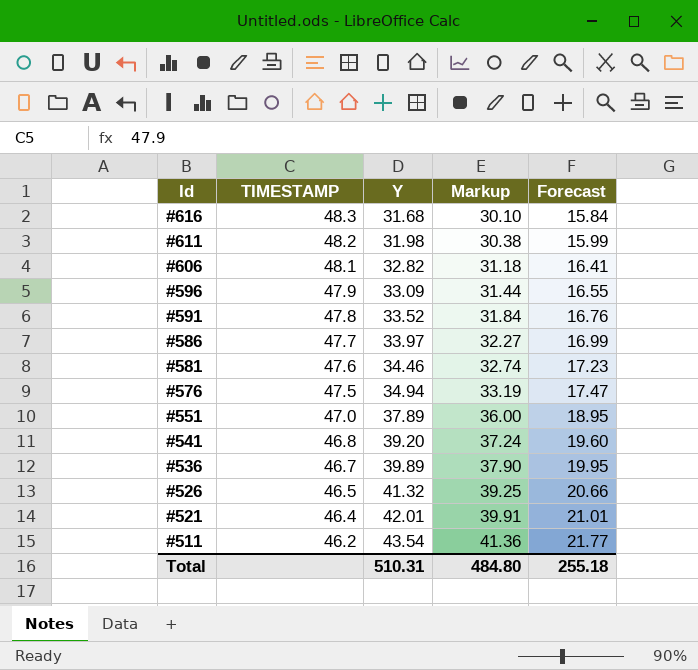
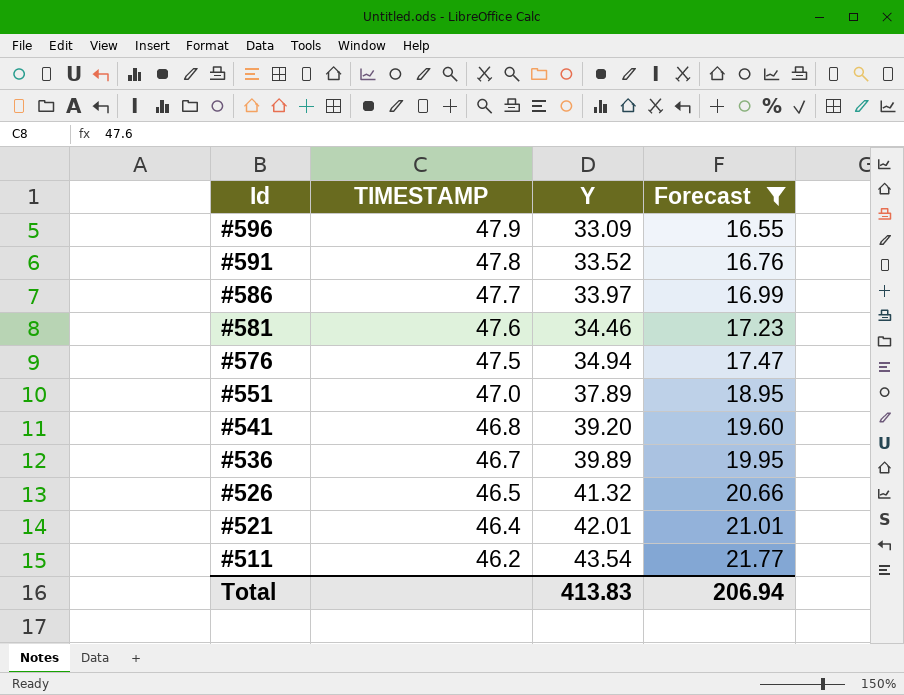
filter: none -> Forecast >= 16.55
column Markup | formula: [Y] * 0.95 -> none
Total | Y: 510.31 -> 413.83
Total | Forecast: 255.18 -> 206.94

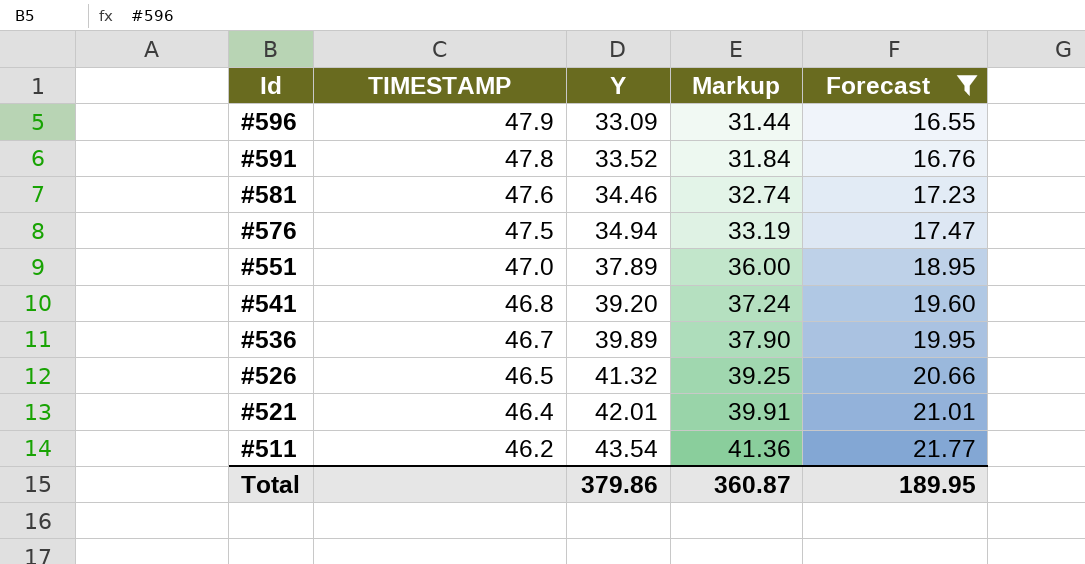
column Markup | formula: none -> [Y] * 0.95
row #586: 47.7 | 33.97 | 16.99 -> none
Total | Y: 413.83 -> 379.86
Total | Forecast: 206.94 -> 189.95

